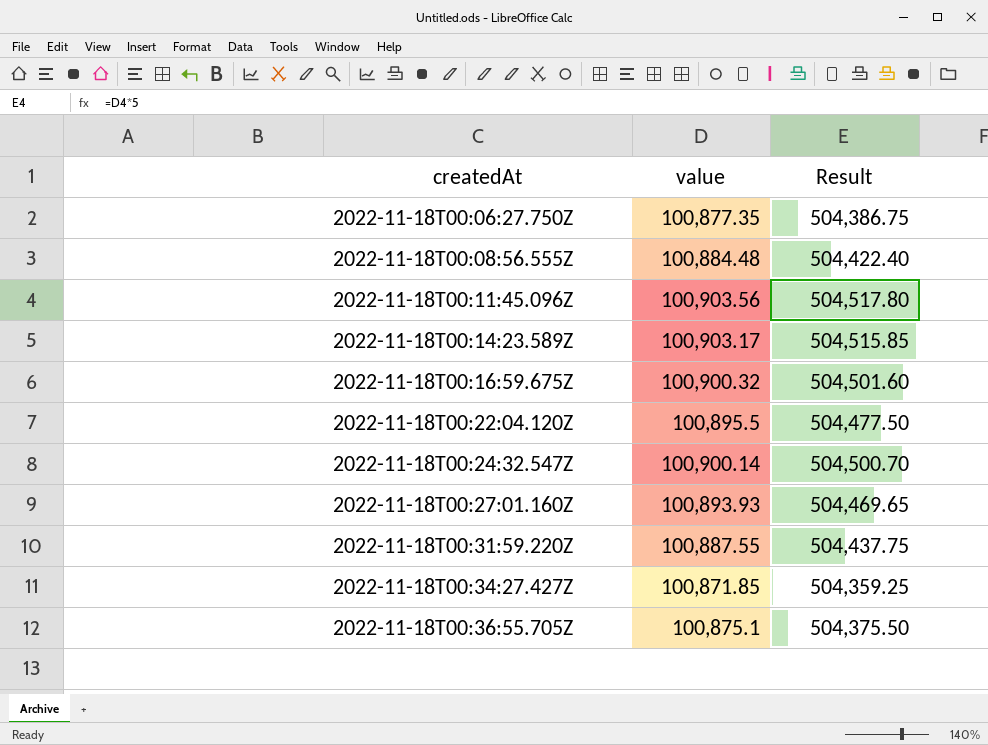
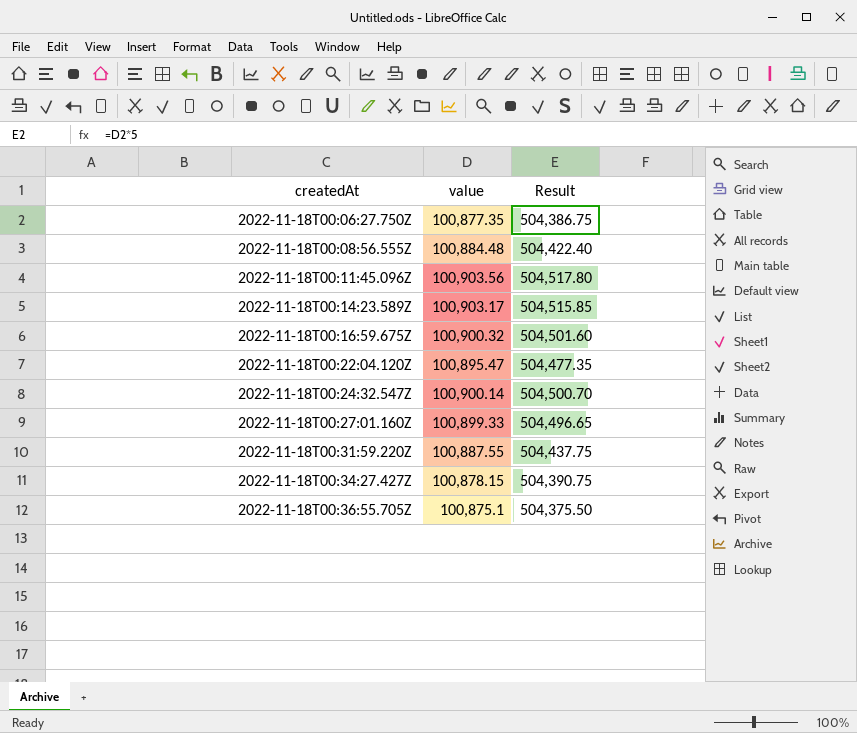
2022-11-18T00:22:04.120Z | value: 100,895.5 -> 100,895.47
2022-11-18T00:22:04.120Z | Result: 504,477.50 -> 504,477.35
2022-11-18T00:27:01.160Z | value: 100,893.93 -> 100,899.33
2022-11-18T00:27:01.160Z | Result: 504,469.65 -> 504,496.65
2022-11-18T00:34:27.427Z | value: 100,871.85 -> 100,878.15
2022-11-18T00:34:27.427Z | Result: 504,359.25 -> 504,390.75

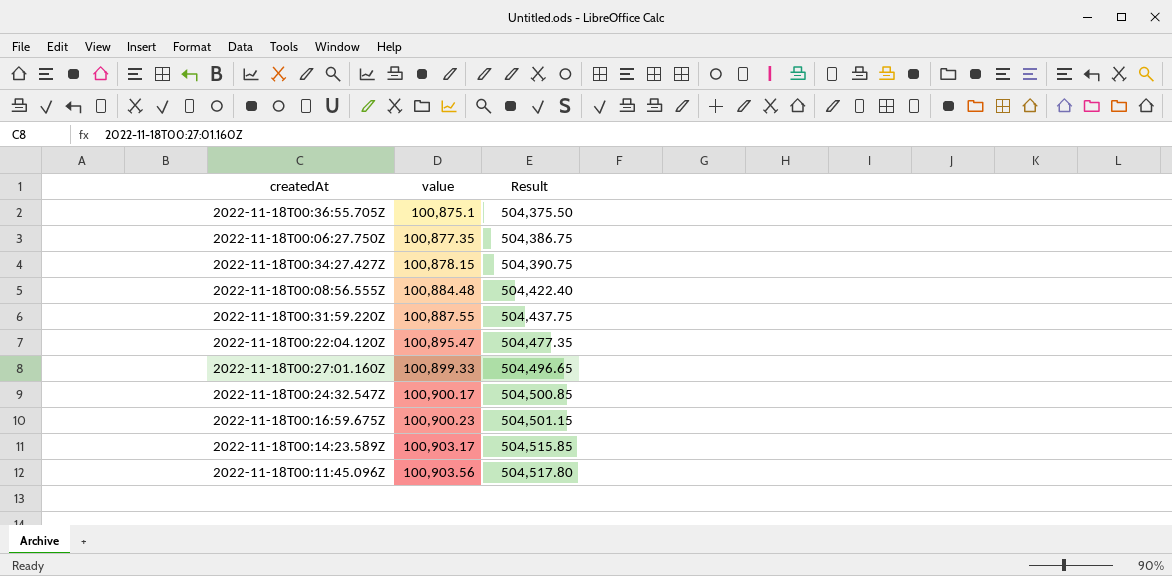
row order: createdAt ascending -> value ascending
2022-11-18T00:24:32.547Z | value: 100,900.14 -> 100,900.17
2022-11-18T00:24:32.547Z | Result: 504,500.70 -> 504,500.85
2022-11-18T00:16:59.675Z | value: 100,900.32 -> 100,900.23
2022-11-18T00:16:59.675Z | Result: 504,501.60 -> 504,501.15

